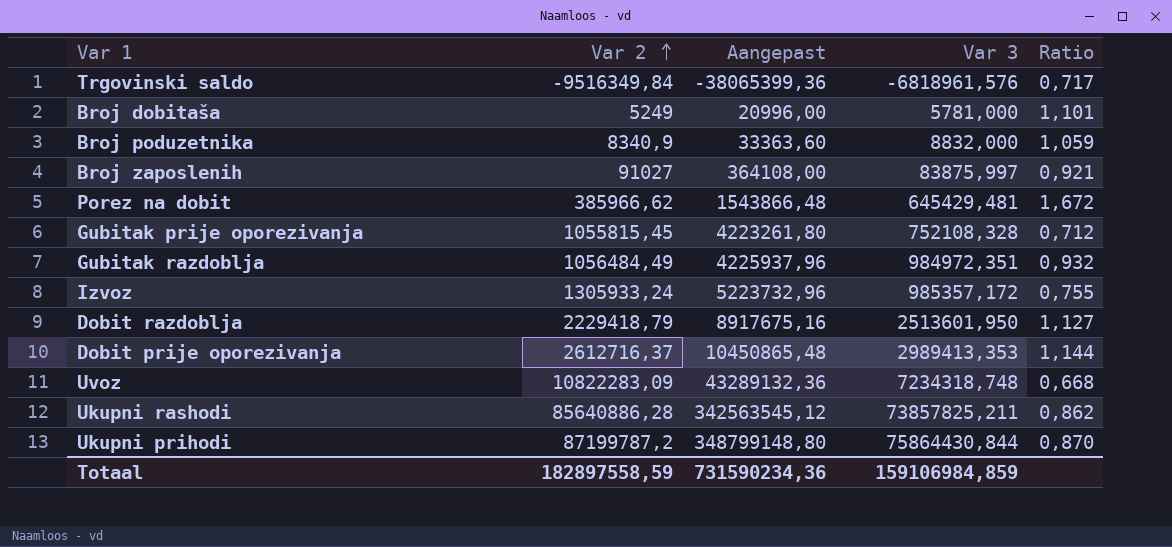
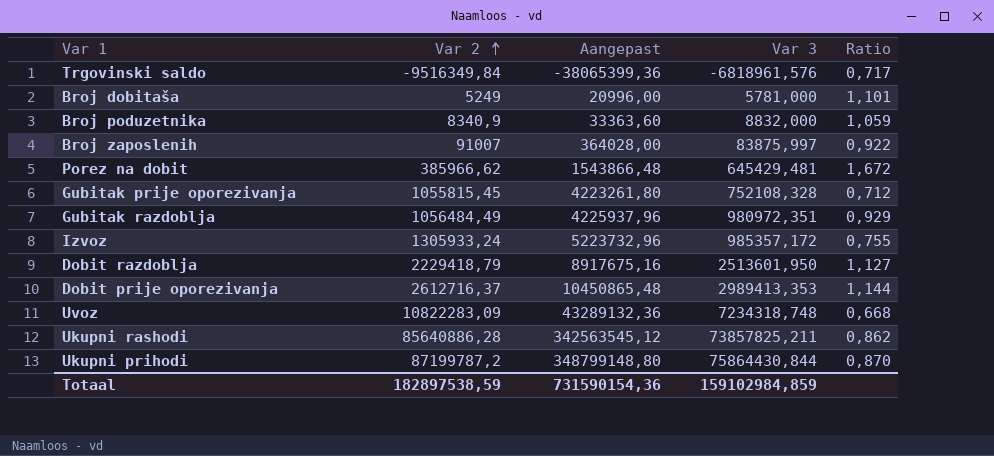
Broj zaposlenih | Var 2: 91027 -> 91007
Broj zaposlenih | Aangepast: 364108,00 -> 364028,00
Broj zaposlenih | Ratio: 0,921 -> 0,922
Gubitak razdoblja | Var 3: 984972,351 -> 980972,351
Gubitak razdoblja | Ratio: 0,932 -> 0,929
Totaal | Var 2: 182897558,59 -> 182897538,59
Totaal | Aangepast: 731590234,36 -> 731590154,36
Totaal | Var 3: 159106984,859 -> 159102984,859

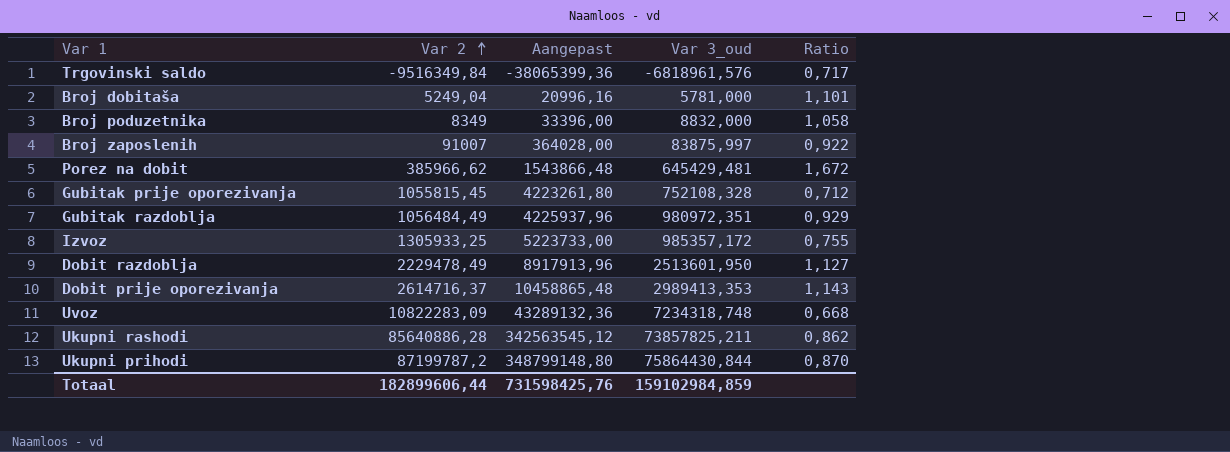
column name: Var 3 -> Var 3_oud
Broj dobitaša | Var 2: 5249 -> 5249,04
Broj dobitaša | Aangepast: 20996,00 -> 20996,16
Broj poduzetnika | Var 2: 8340,9 -> 8349
Broj poduzetnika | Aangepast: 33363,60 -> 33396,00
Broj poduzetnika | Ratio: 1,059 -> 1,058
Izvoz | Var 2: 1305933,24 -> 1305933,25
Izvoz | Aangepast: 5223732,96 -> 5223733,00
Dobit razdoblja | Var 2: 2229418,79 -> 2229478,49
Dobit razdoblja | Aangepast: 8917675,16 -> 8917913,96
Dobit prije oporezivanja | Var 2: 2612716,37 -> 2614716,37
Dobit prije oporezivanja | Aangepast: 10450865,48 -> 10458865,48
Dobit prije oporezivanja | Ratio: 1,144 -> 1,143
Totaal | Var 2: 182897538,59 -> 182899606,44
Totaal | Aangepast: 731590154,36 -> 731598425,76

